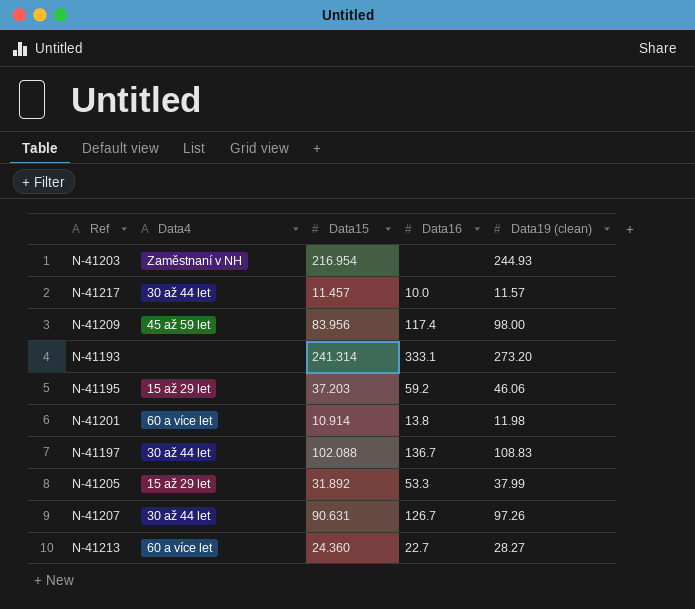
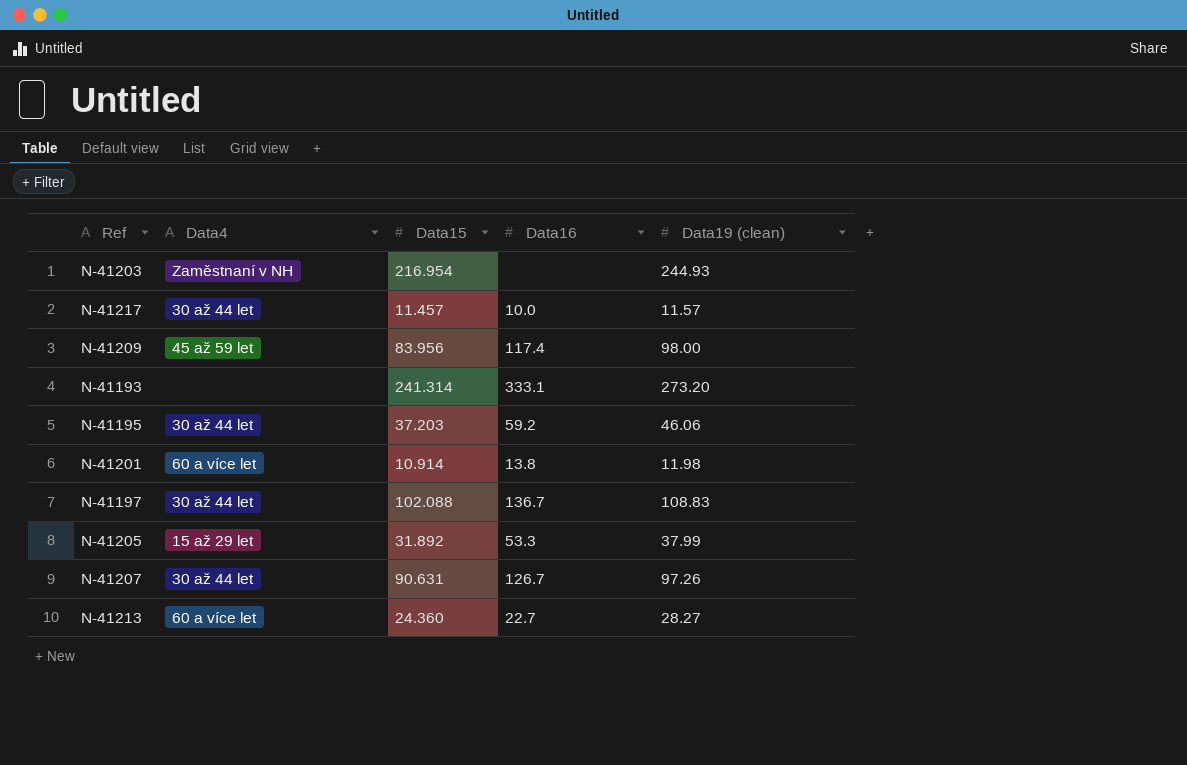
N-41195 | Data4: 15 až 29 let -> 30 až 44 let

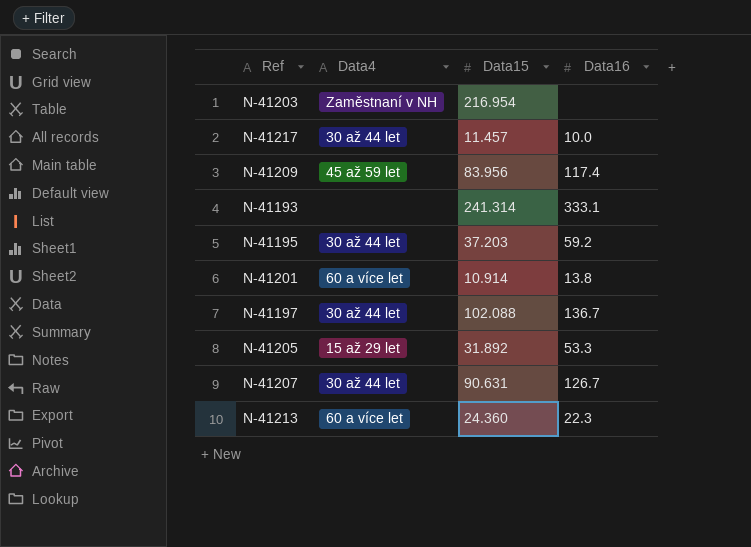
column Data19 (clean) | position: 5 -> none
N-41213 | Data16: 22.7 -> 22.3

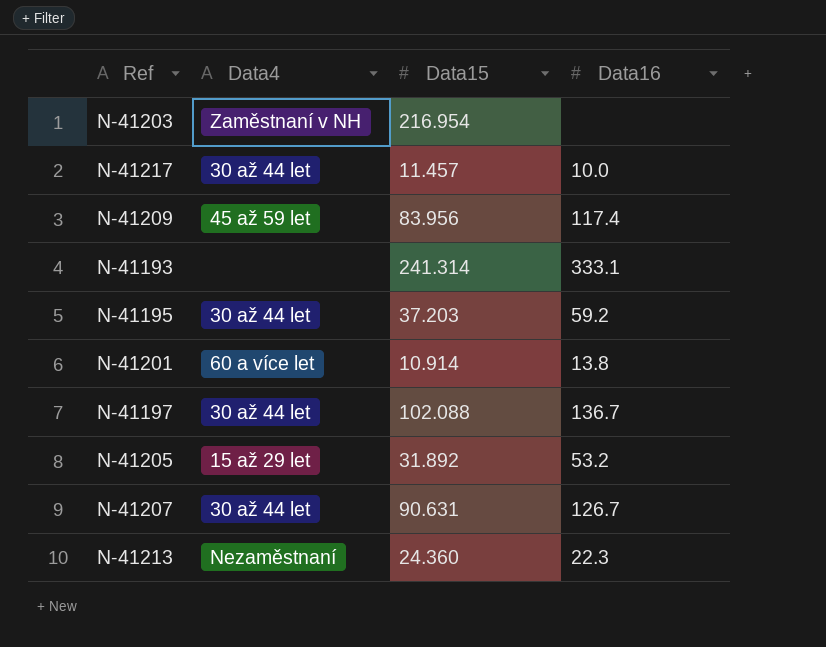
N-41205 | Data16: 53.3 -> 53.2
N-41213 | Data4: 60 a více let -> Nezaměstnaní

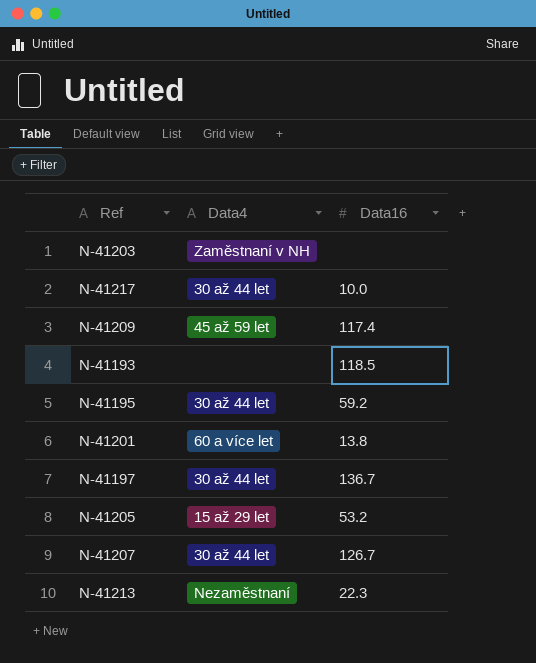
column Data15 | position: 3 -> none
N-41193 | Data16: 333.1 -> 118.5

